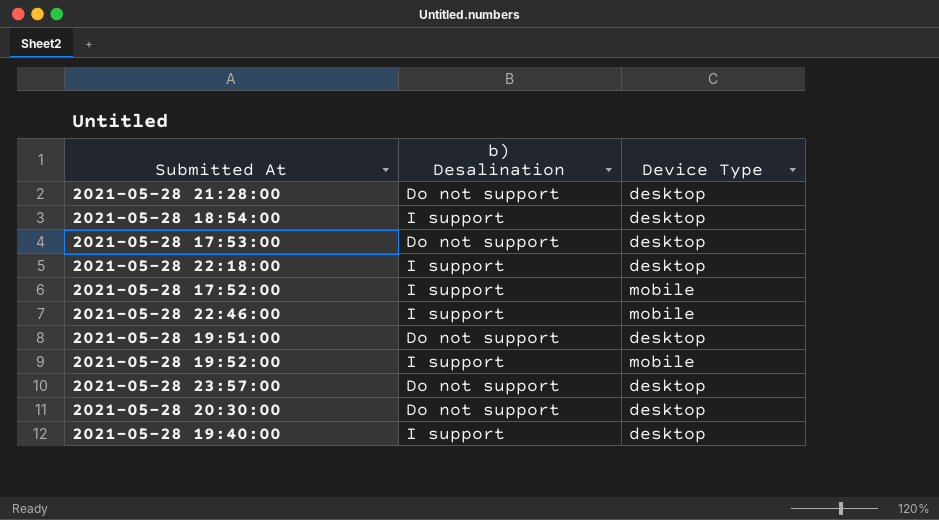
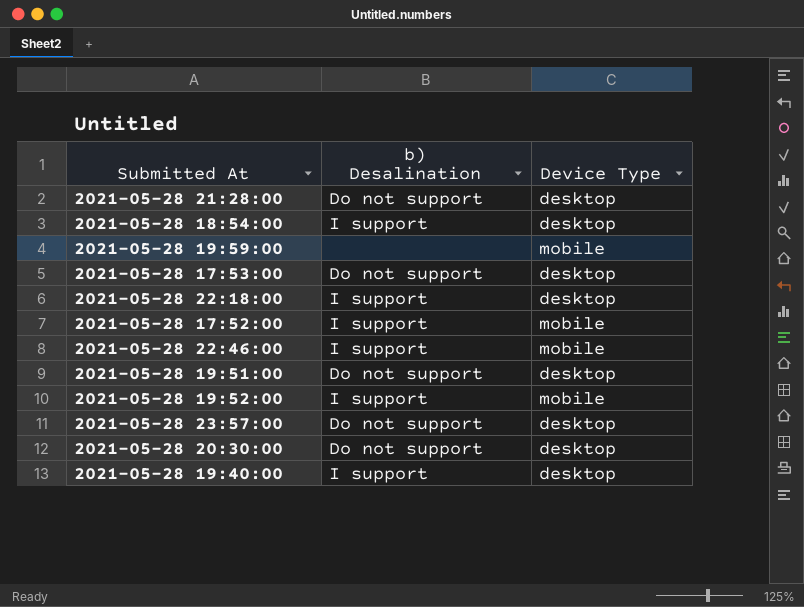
row 2021-05-28 19:59:00: none -> none | mobile

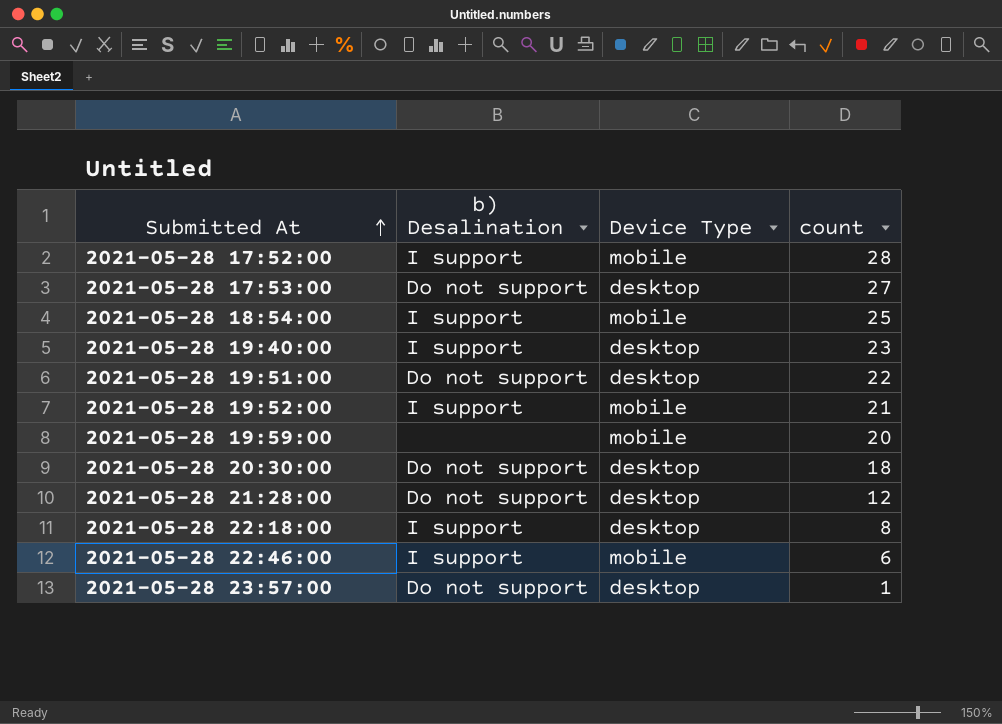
row order: none -> Submitted At ascending
column count | position: none -> 4
2021-05-28 18:54:00 | Device Type: desktop -> mobile

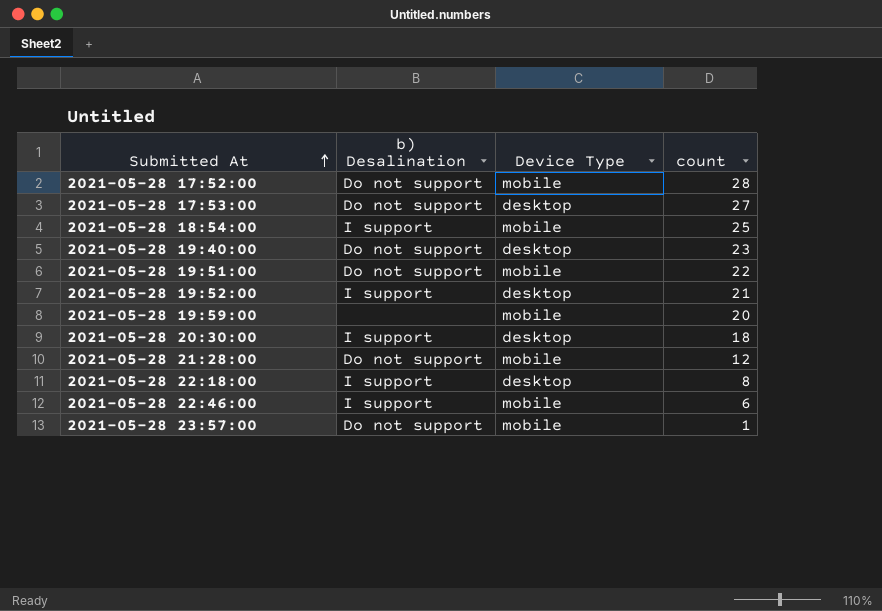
2021-05-28 17:52:00 | b) Desalination: I support -> Do not support
2021-05-28 19:40:00 | b) Desalination: I support -> Do not support
2021-05-28 19:51:00 | Device Type: desktop -> mobile
2021-05-28 19:52:00 | Device Type: mobile -> desktop
2021-05-28 20:30:00 | b) Desalination: Do not support -> I support
2021-05-28 21:28:00 | Device Type: desktop -> mobile
2021-05-28 23:57:00 | Device Type: desktop -> mobile

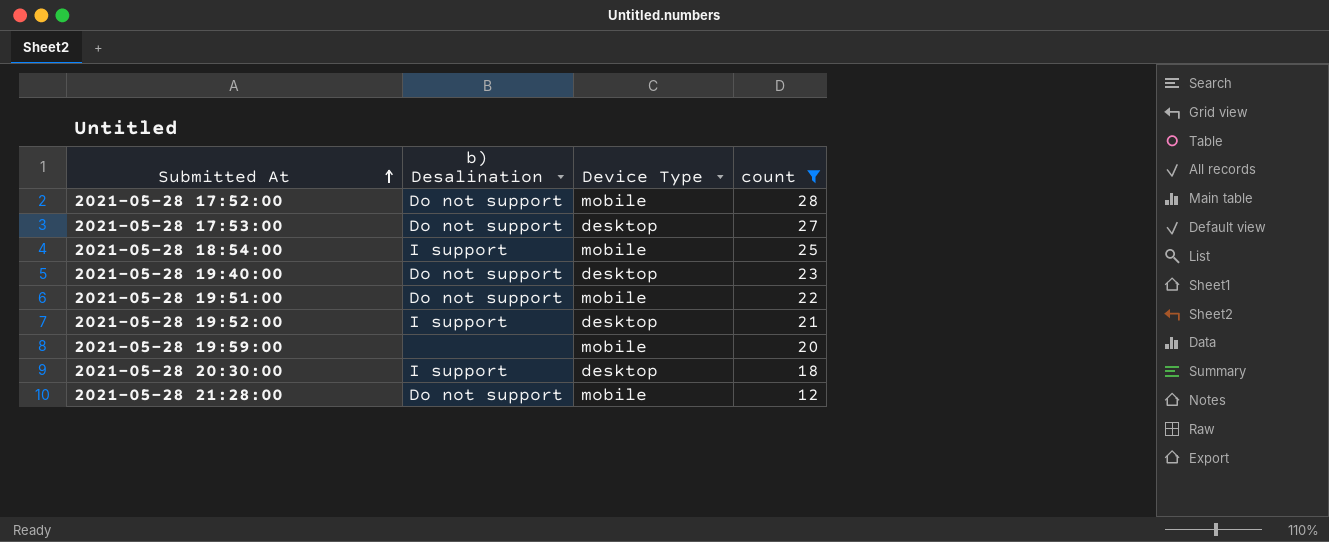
filter: none -> count >= 12

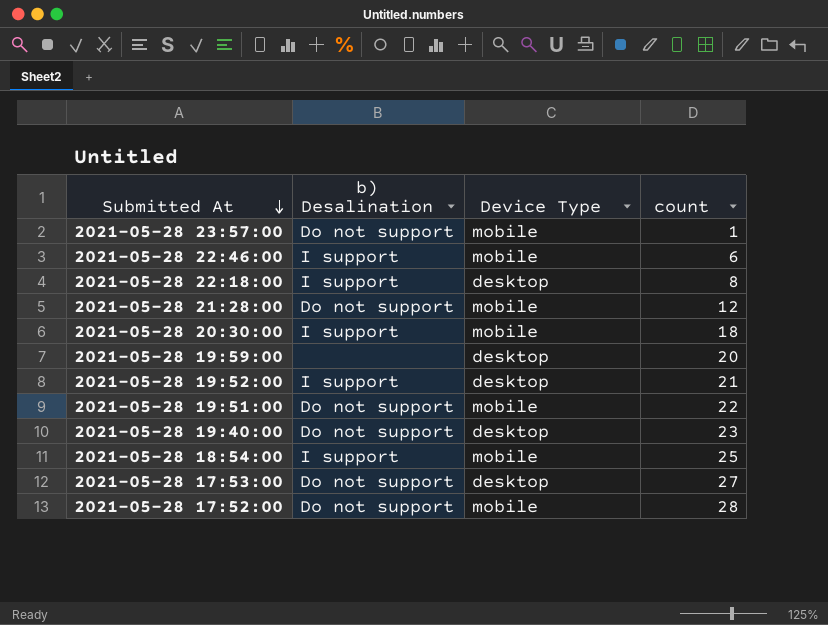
filter: count >= 12 -> none
row order: Submitted At ascending -> Submitted At descending
2021-05-28 20:30:00 | Device Type: desktop -> mobile
2021-05-28 19:59:00 | Device Type: mobile -> desktop

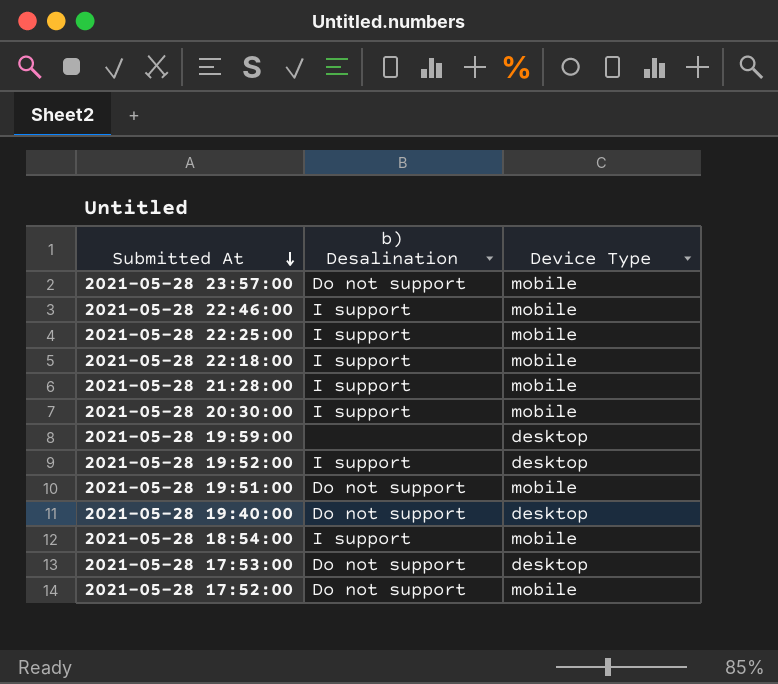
column count | position: 4 -> none
row 2021-05-28 22:25:00: none -> I support | mobile
2021-05-28 22:18:00 | Device Type: desktop -> mobile
2021-05-28 21:28:00 | b) Desalination: Do not support -> I support

